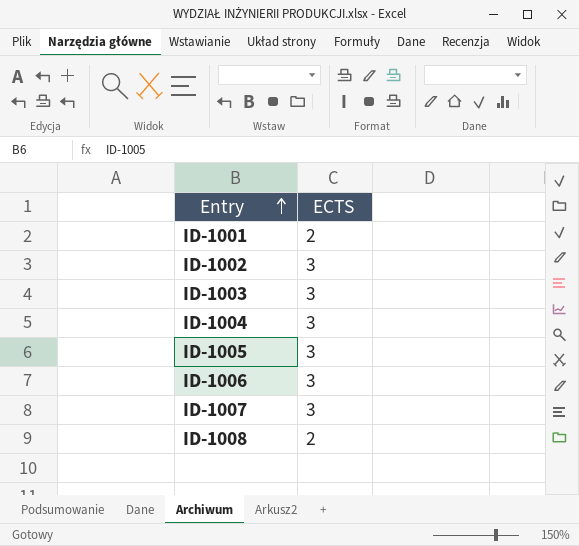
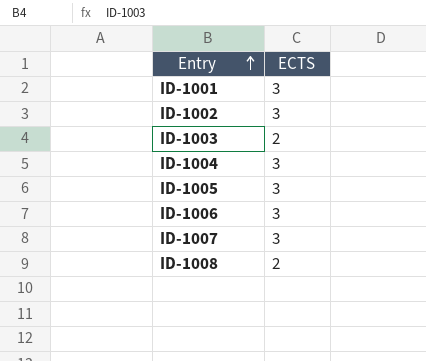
ID-1001 | ECTS: 2 -> 3
ID-1003 | ECTS: 3 -> 2

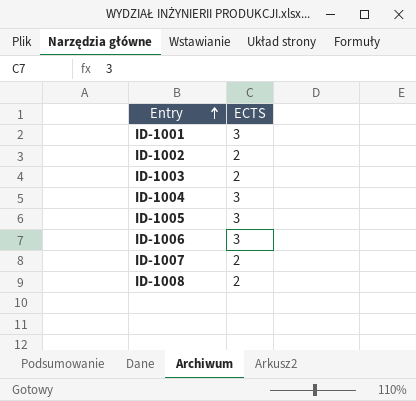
ID-1002 | ECTS: 3 -> 2
ID-1007 | ECTS: 3 -> 2

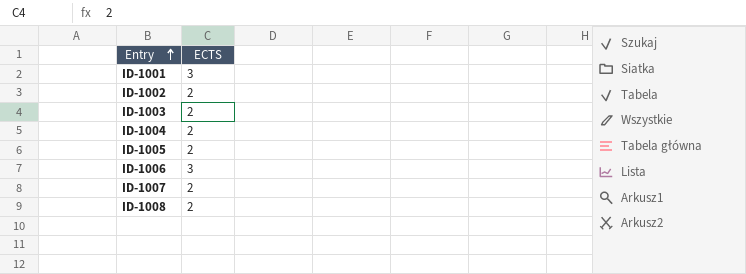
ID-1004 | ECTS: 3 -> 2
ID-1005 | ECTS: 3 -> 2

